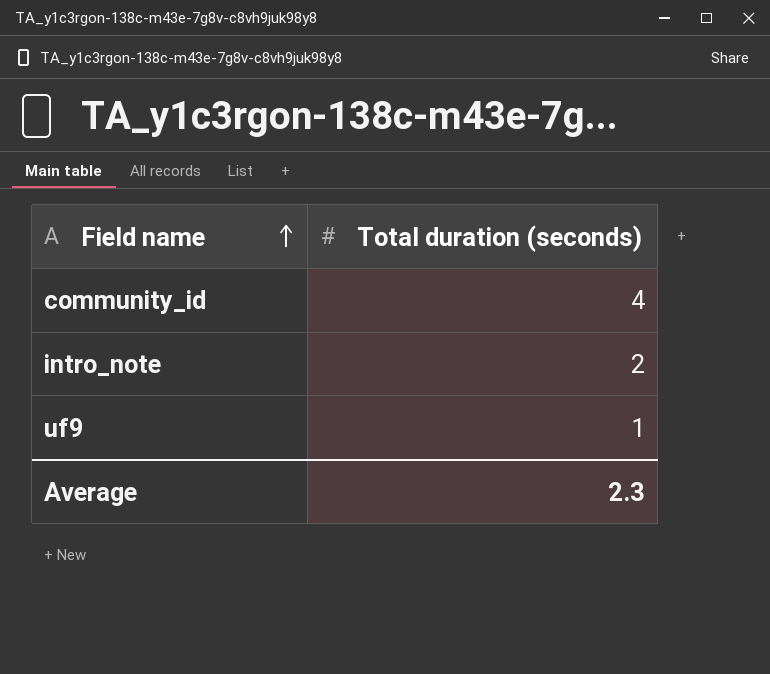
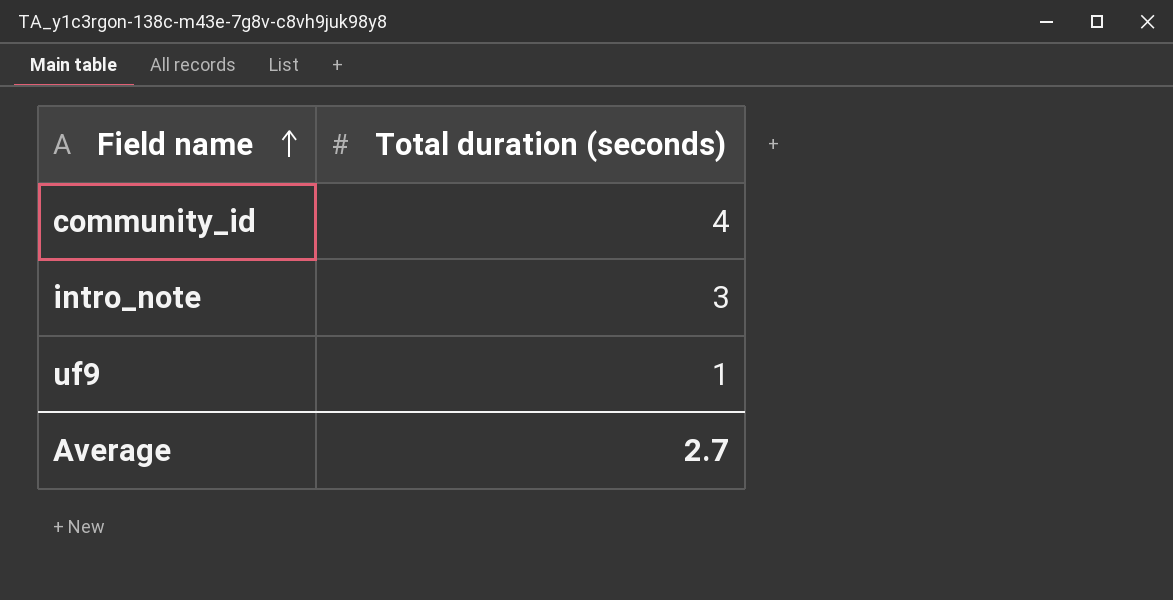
intro_note | Total duration (seconds): 2 -> 3
Average | Total duration (seconds): 2.3 -> 2.7

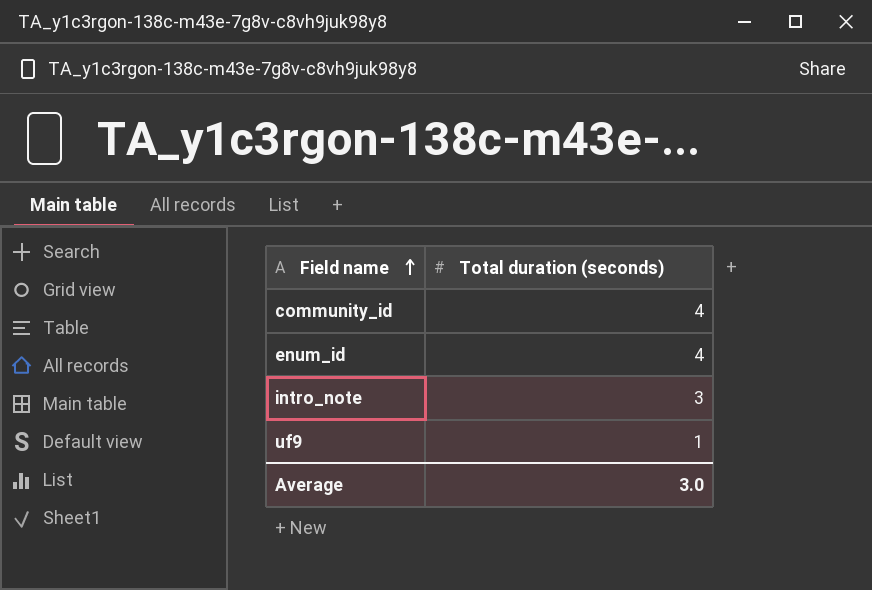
row enum_id: none -> 4
Average | Total duration (seconds): 2.7 -> 3.0

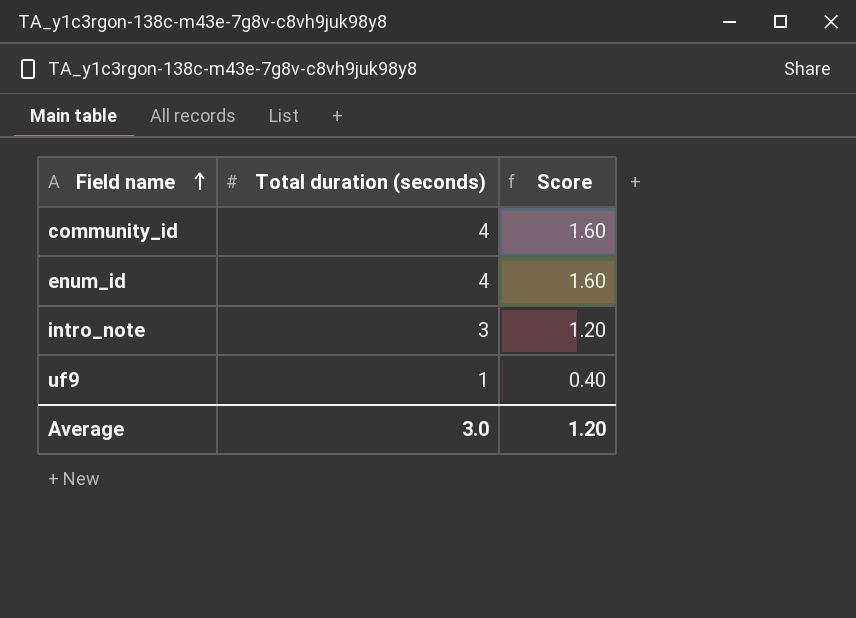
column Score | formula: none -> [Total duration (seconds)] * 0.4

